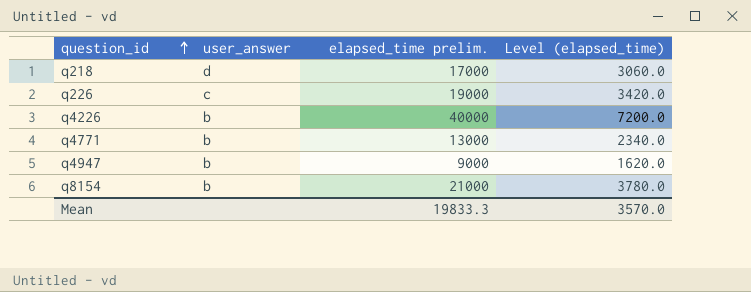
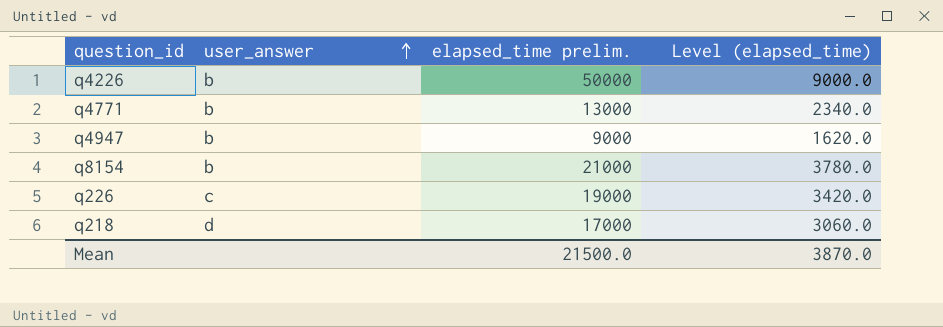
row order: question_id ascending -> user_answer ascending
q4226 | elapsed_time prelim.: 40000 -> 50000
q4226 | Level (elapsed_time): 7200.0 -> 9000.0
Mean | elapsed_time prelim.: 19833.3 -> 21500.0
Mean | Level (elapsed_time): 3570.0 -> 3870.0

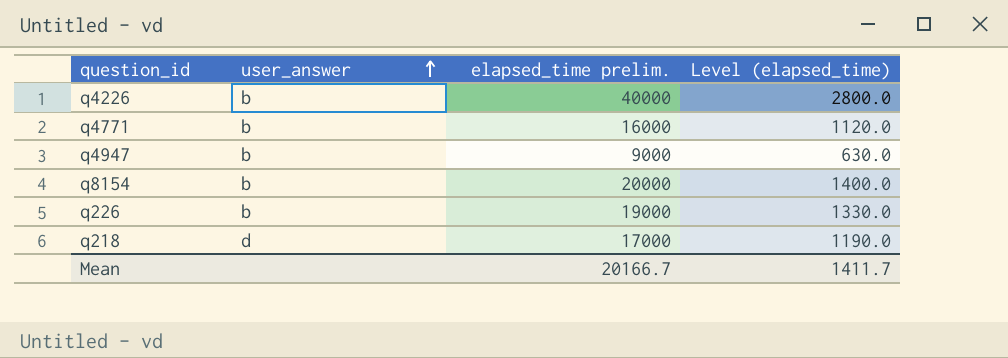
column Level (elapsed_time) | formula: [elapsed_time prelim.] * 0.18 -> [elapsed_time prelim.] * 0.07
q4226 | elapsed_time prelim.: 50000 -> 40000
q4771 | elapsed_time prelim.: 13000 -> 16000
q8154 | elapsed_time prelim.: 21000 -> 20000
q226 | user_answer: c -> b
Mean | elapsed_time prelim.: 21500.0 -> 20166.7
Mean | Level (elapsed_time): 3870.0 -> 1411.7

